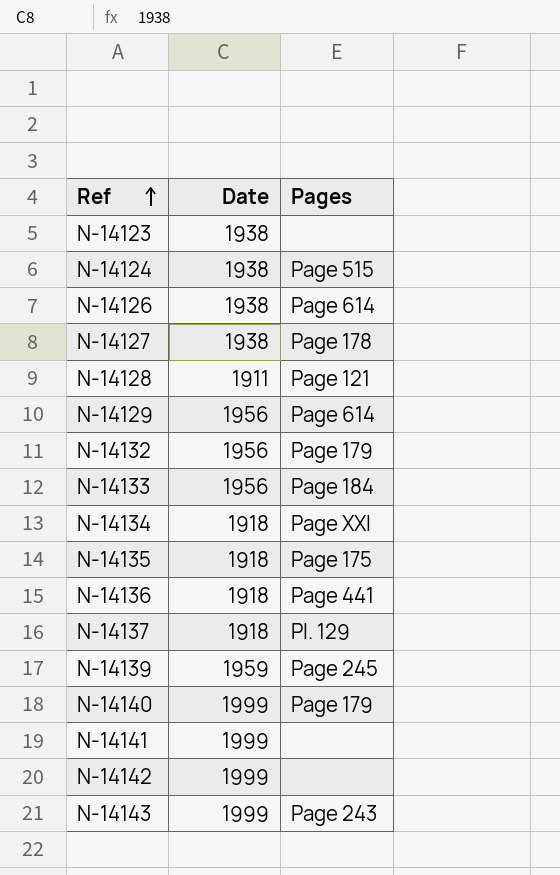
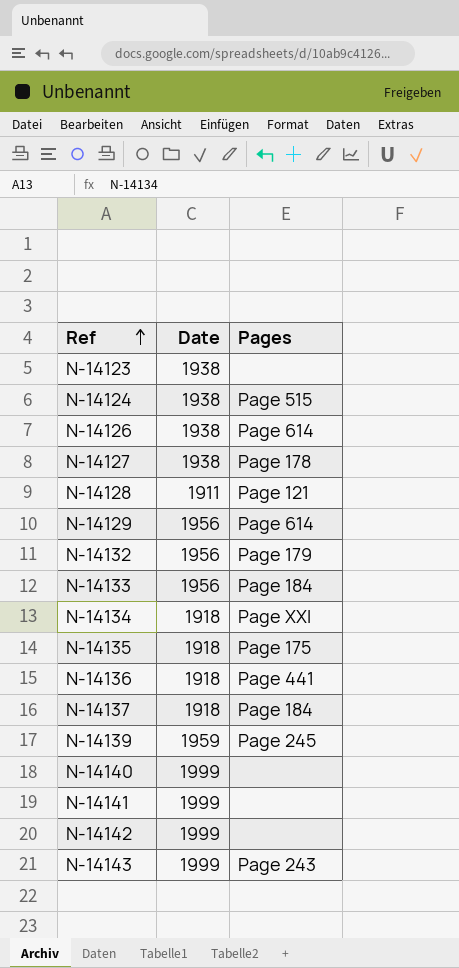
N-14137 | Pages: Pl. 129 -> Page 184
N-14140 | Pages: Page 179 -> none

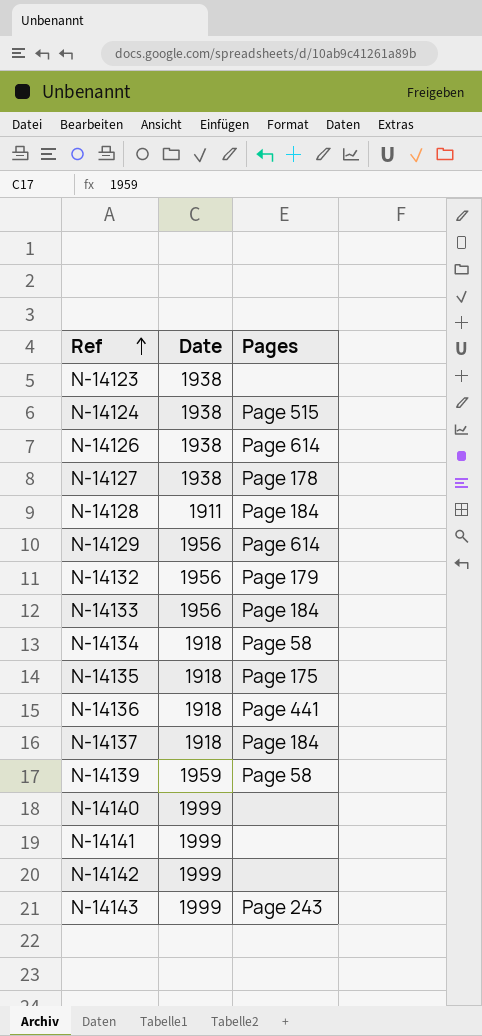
N-14128 | Pages: Page 121 -> Page 184
N-14134 | Pages: Page XXI -> Page 58
N-14139 | Pages: Page 245 -> Page 58

